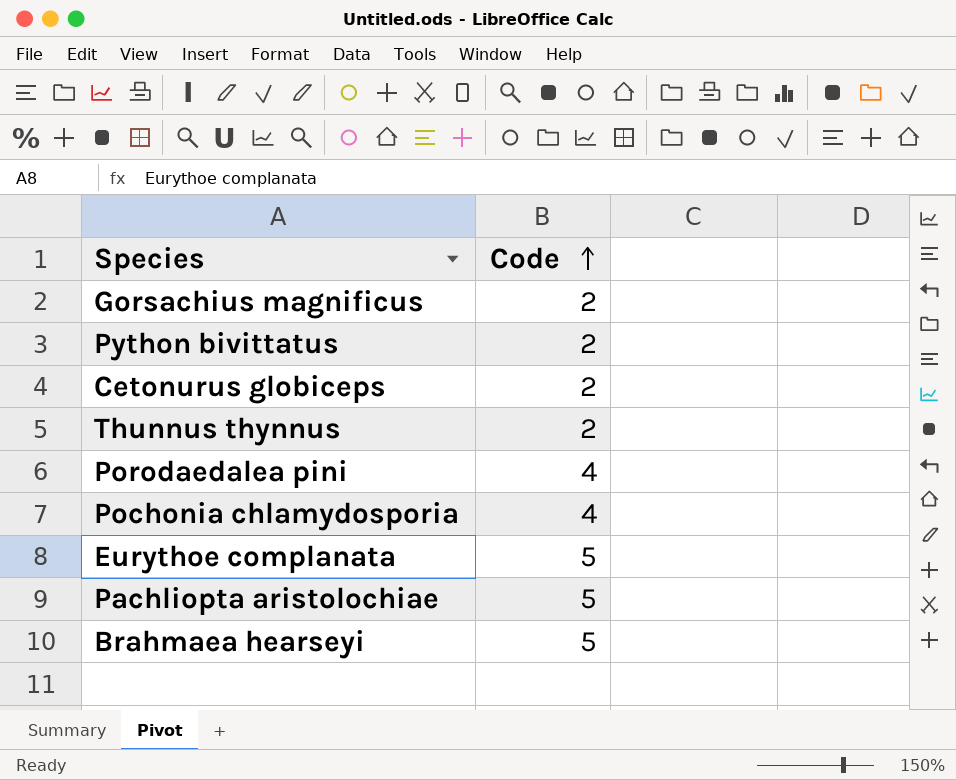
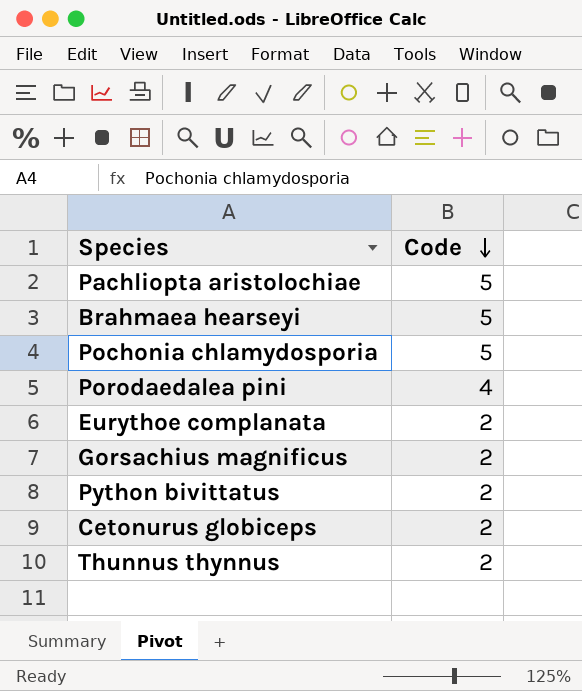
row order: Code ascending -> Code descending
Pochonia chlamydosporia | Code: 4 -> 5
Eurythoe complanata | Code: 5 -> 2

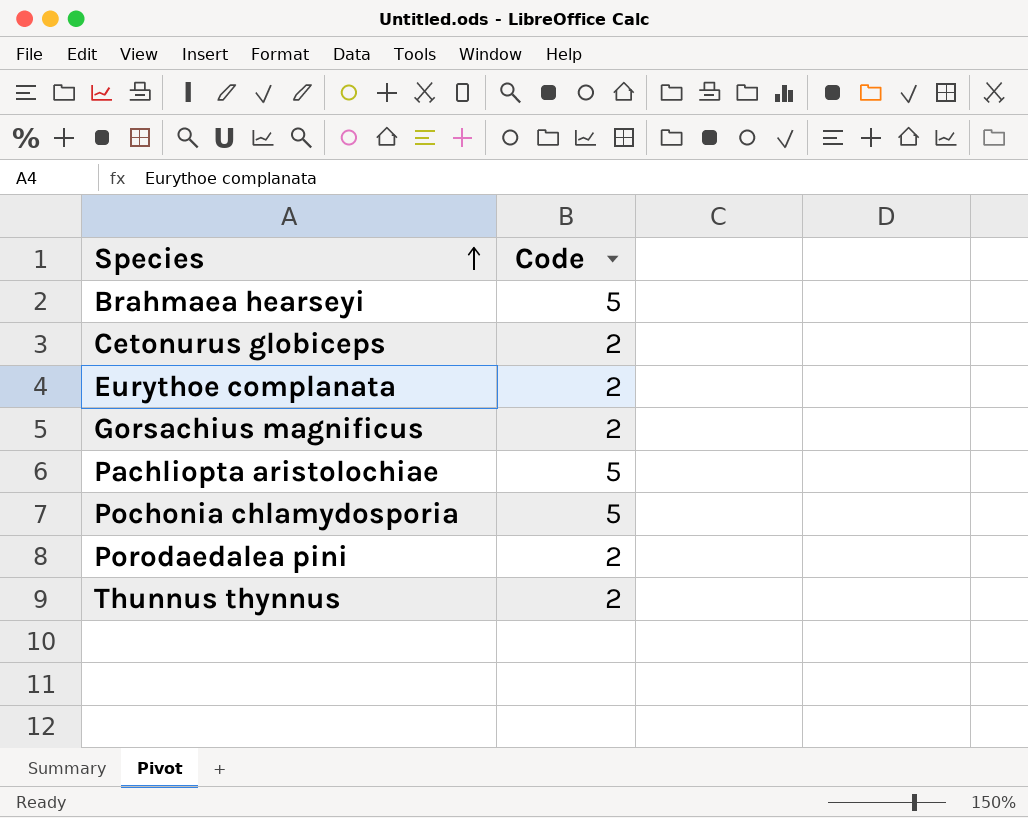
row order: Code descending -> Species ascending
row Python bivittatus: 2 -> none
Porodaedalea pini | Code: 4 -> 2

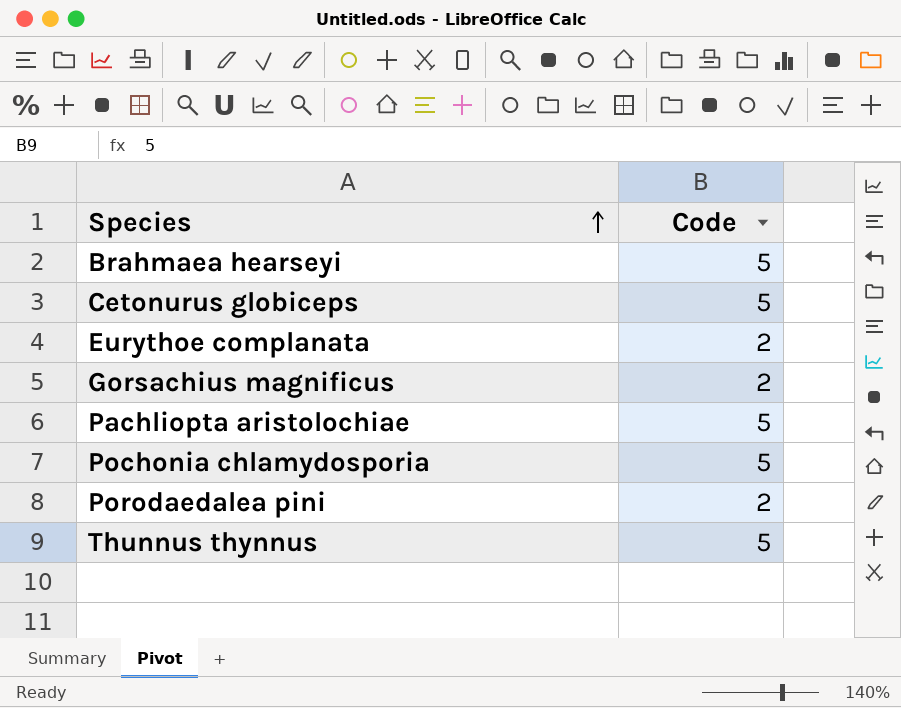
Cetonurus globiceps | Code: 2 -> 5
Thunnus thynnus | Code: 2 -> 5

